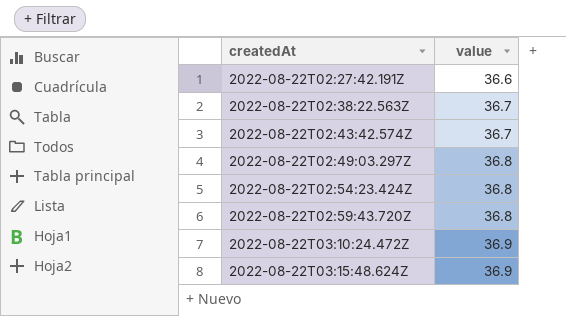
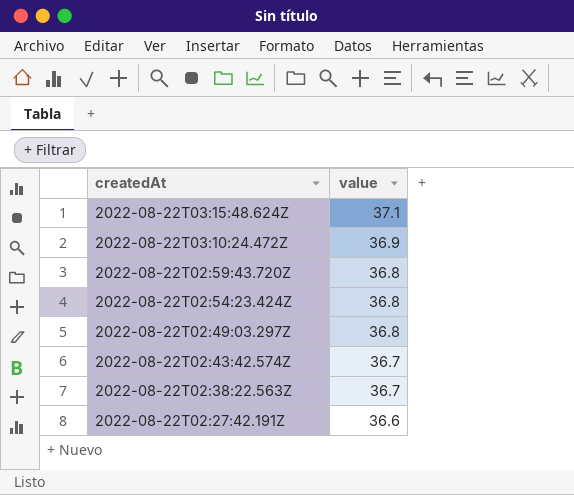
row order: createdAt ascending -> createdAt descending
2022-08-22T03:15:48.624Z | value: 36.9 -> 37.1

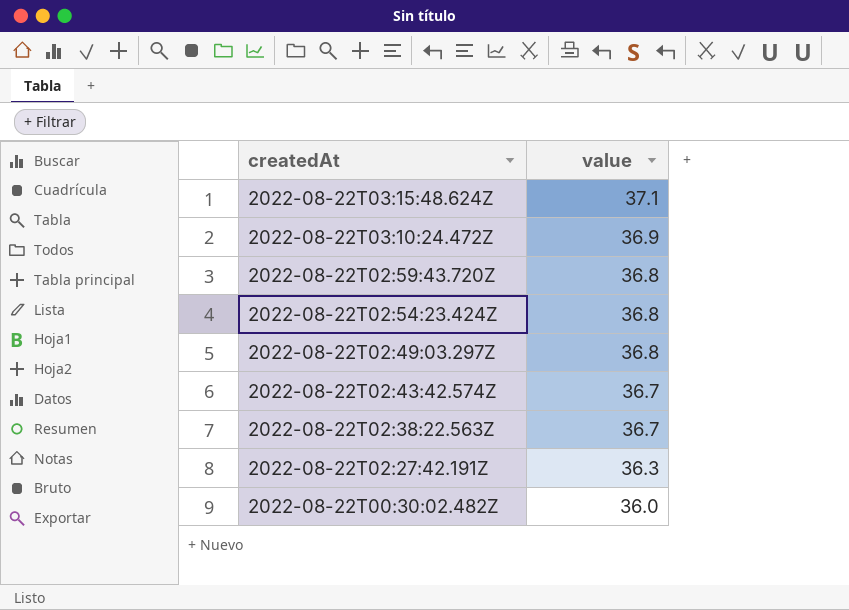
2022-08-22T02:27:42.191Z | value: 36.6 -> 36.3
row 2022-08-22T00:30:02.482Z: none -> 36.0

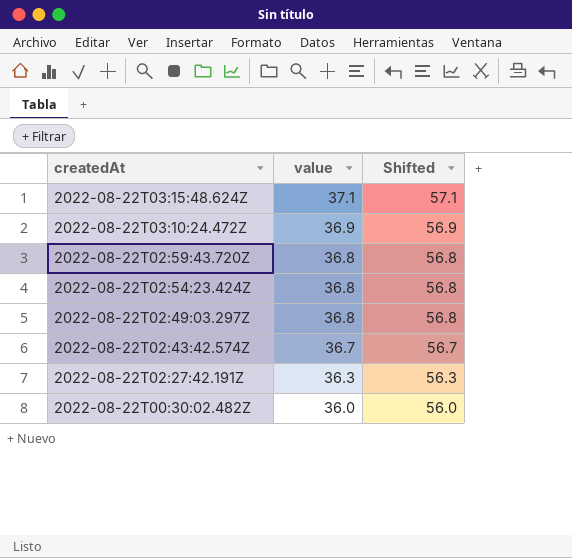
column Shifted | formula: none -> [value] + 20
row 2022-08-22T02:38:22.563Z: 36.7 -> none

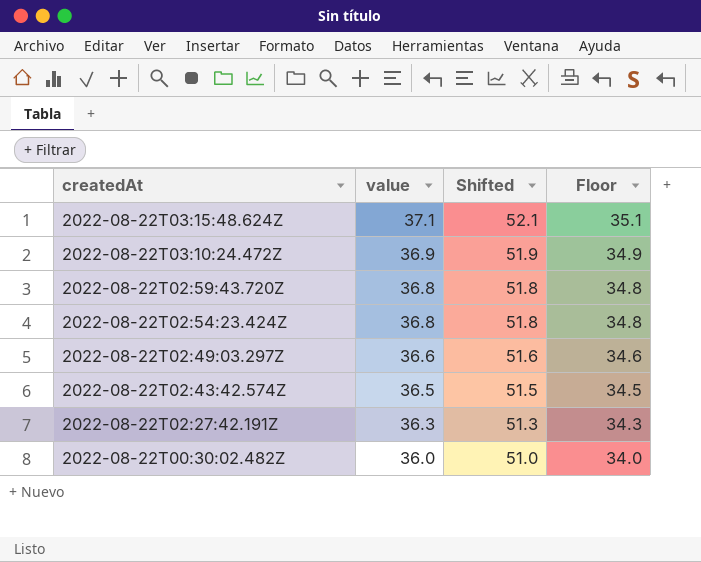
column Shifted | formula: [value] + 20 -> [value] + 15
column Floor | formula: none -> [value] - 2
2022-08-22T02:49:03.297Z | value: 36.8 -> 36.6
2022-08-22T02:43:42.574Z | value: 36.7 -> 36.5

